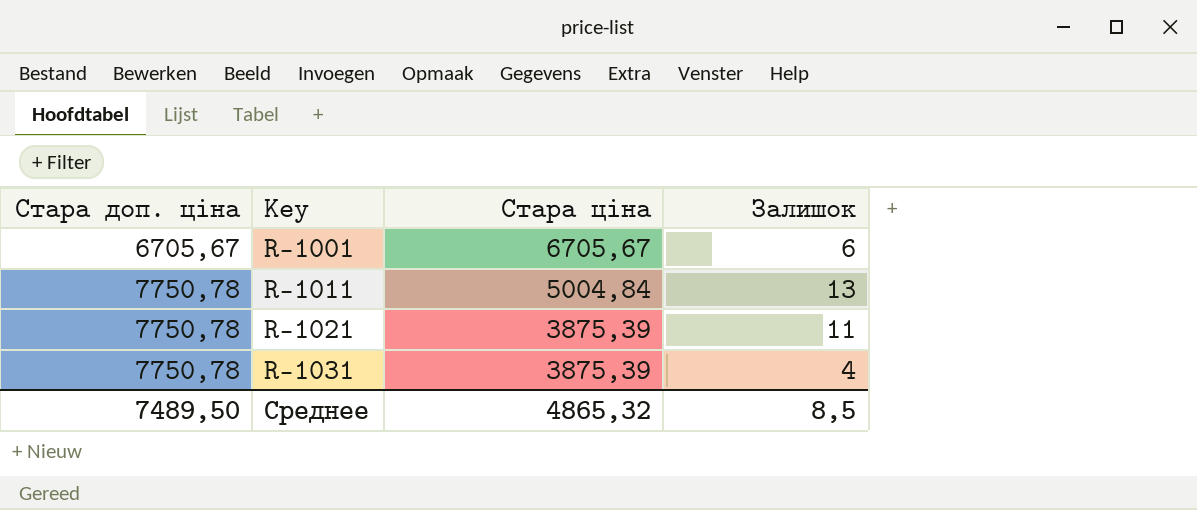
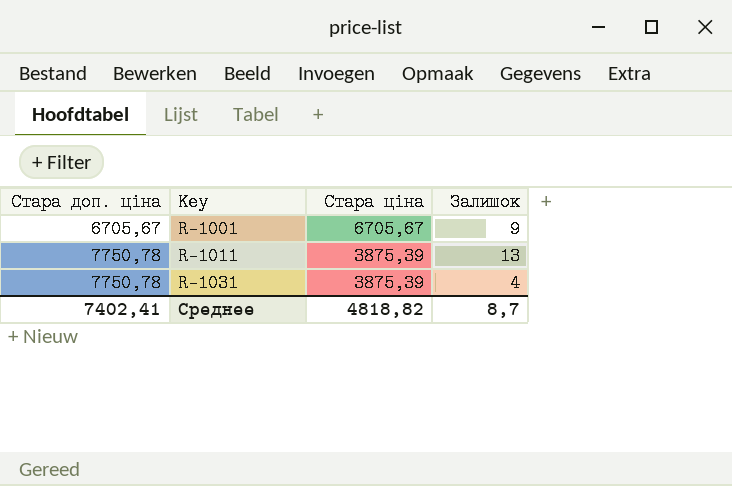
row R-1021: 7750,78 | 3875,39 | 11 -> none
R-1001 | Залишок: 6 -> 9
R-1011 | Стара ціна: 5004,84 -> 3875,39
Среднее | Стара доп. ціна: 7489,50 -> 7402,41
Среднее | Стара ціна: 4865,32 -> 4818,82
Среднее | Залишок: 8,5 -> 8,7

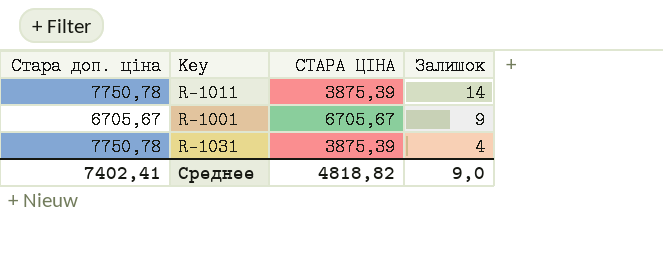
row order: Стара доп. ціна ascending -> Залишок descending
column name: Стара ціна -> СТАРА ЦІНА
R-1011 | Залишок: 13 -> 14
Среднее | Залишок: 8,7 -> 9,0

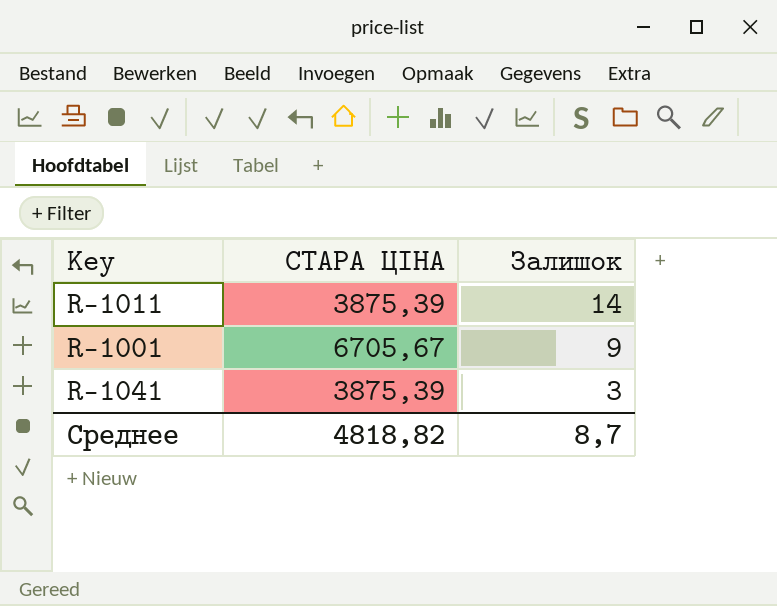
column Стара доп. ціна | position: 1 -> none
row R-1031: 7750,78 | 3875,39 | 4 -> none
row R-1041: none -> 3875,39 | 3
Среднее | Залишок: 9,0 -> 8,7

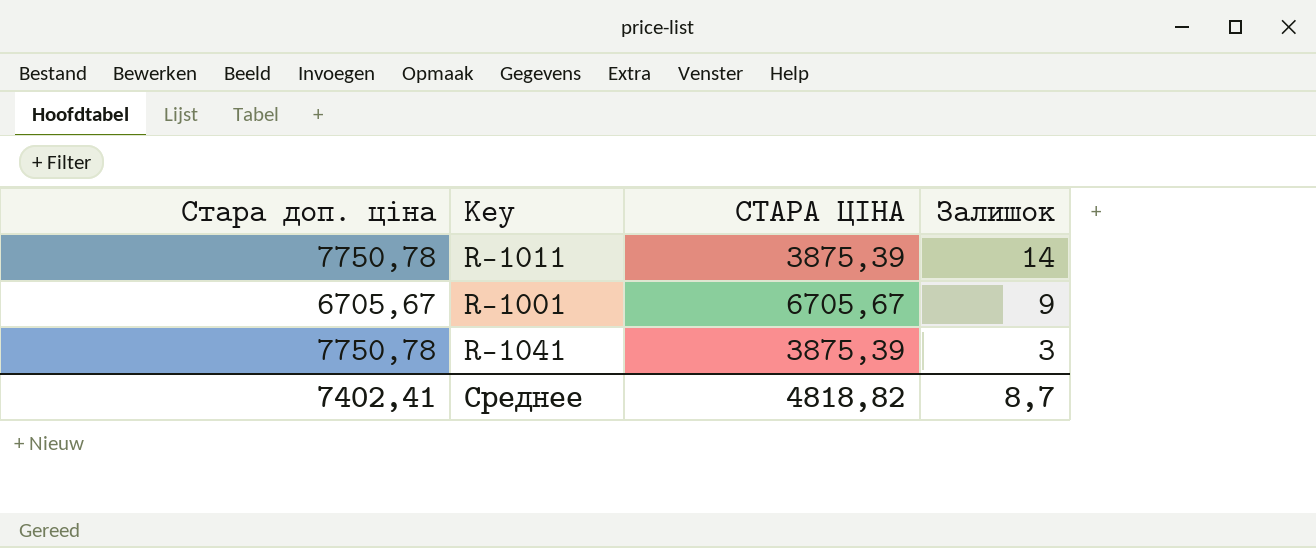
column Стара доп. ціна | position: none -> 1

